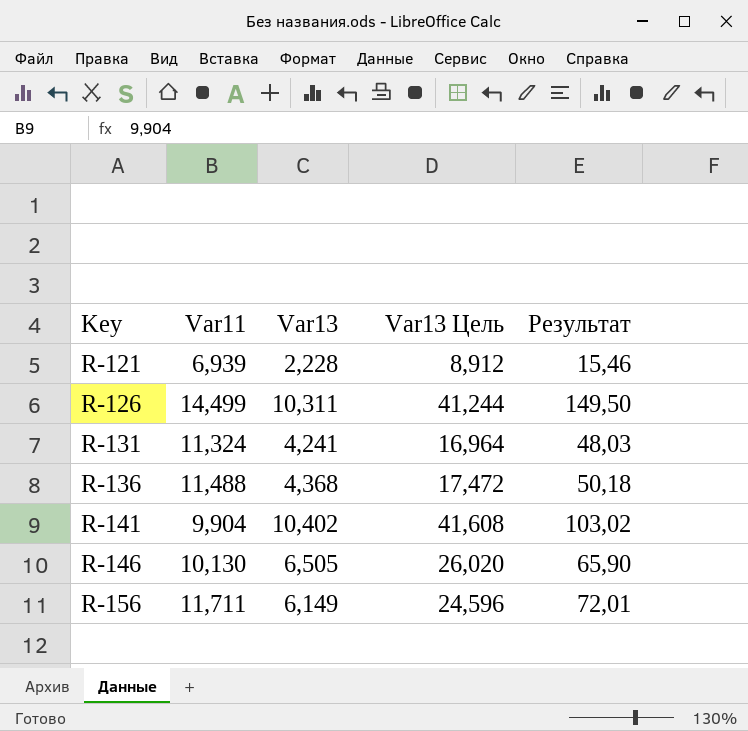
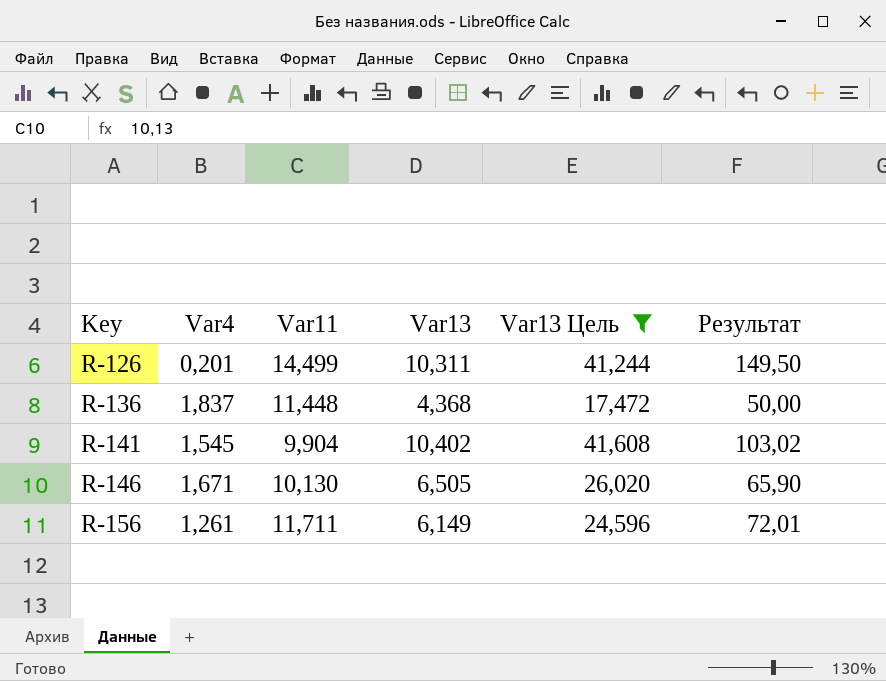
filter: none -> Var13 Цель >= 17,472
column Var4 | position: none -> 2
R-136 | Var11: 11,488 -> 11,448
R-136 | Результат: 50,18 -> 50,00

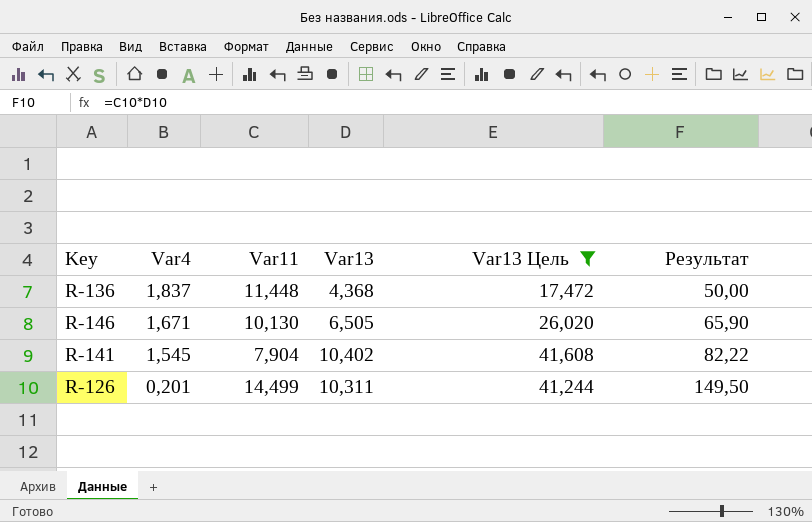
row order: Key ascending -> Var4 descending
row R-156: 1,261 | 11,711 | 6,149 | 24,596 | 72,01 -> none
R-141 | Var11: 9,904 -> 7,904
R-141 | Результат: 103,02 -> 82,22

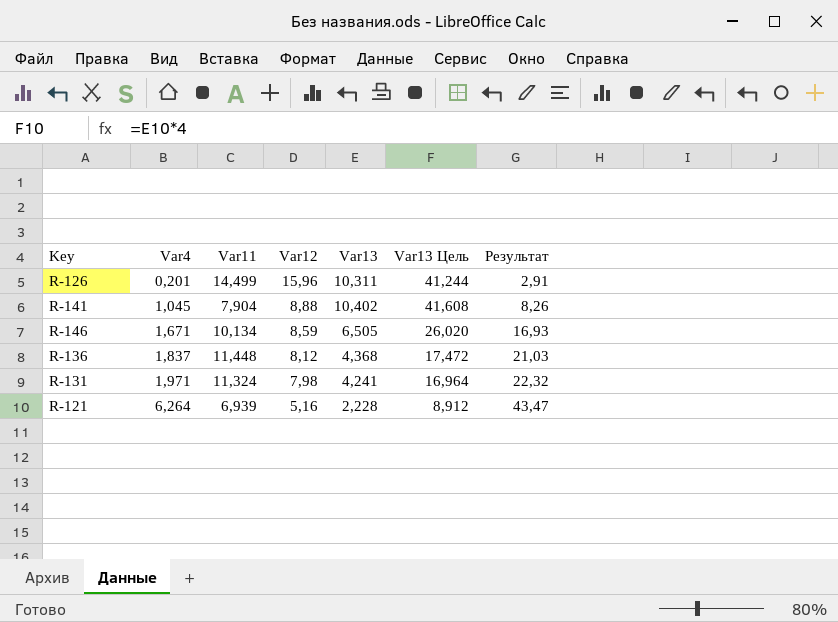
filter: Var13 Цель >= 17,472 -> none
row order: Var4 descending -> Var4 ascending
column Var12 | position: none -> 4
column Результат | formula: [Var11] * [Var13] -> [Var4] * [Var11]
R-141 | Var4: 1,545 -> 1,045
R-146 | Var11: 10,130 -> 10,134

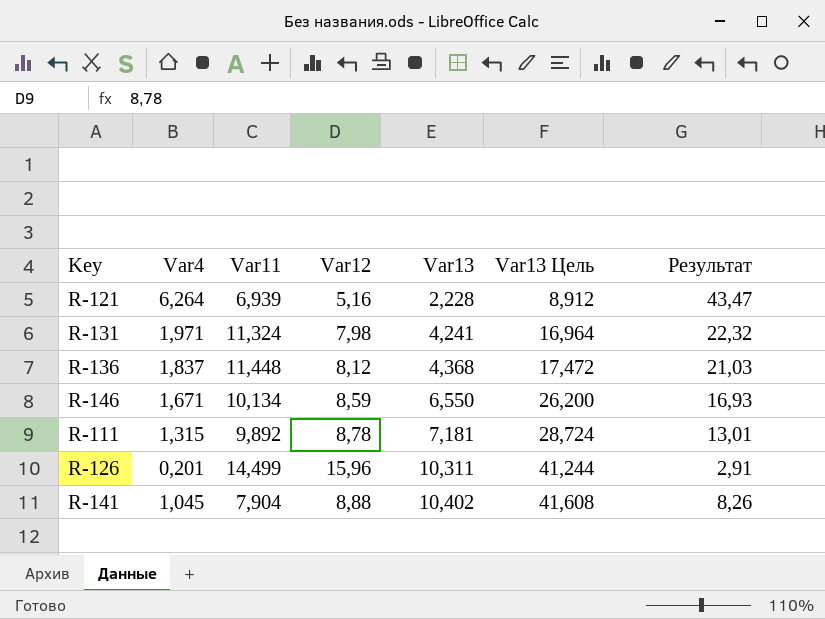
row order: Var4 ascending -> Var13 ascending
R-146 | Var13: 6,505 -> 6,550
R-146 | Var13 Цель: 26,020 -> 26,200
row R-111: none -> 1,315 | 9,892 | 8,78 | 7,181 | 28,724 | 13,01

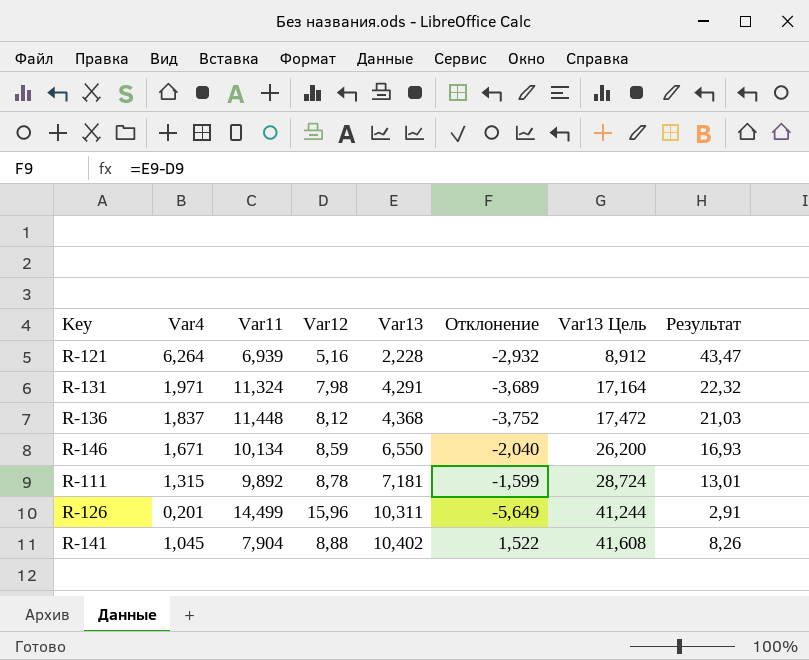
column Отклонение | formula: none -> [Var13] - [Var12]
R-131 | Var13: 4,241 -> 4,291
R-131 | Var13 Цель: 16,964 -> 17,164

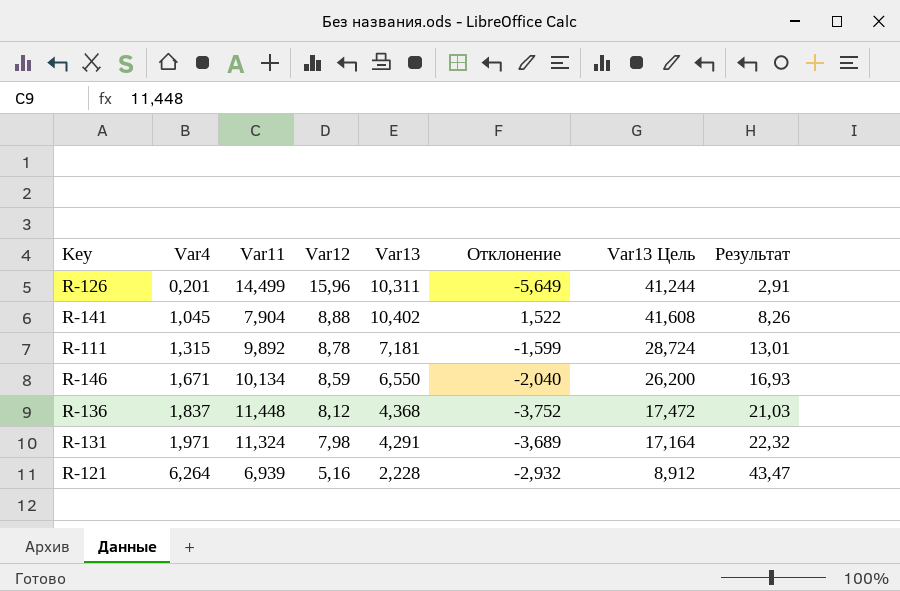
row order: Var13 ascending -> Var4 ascending

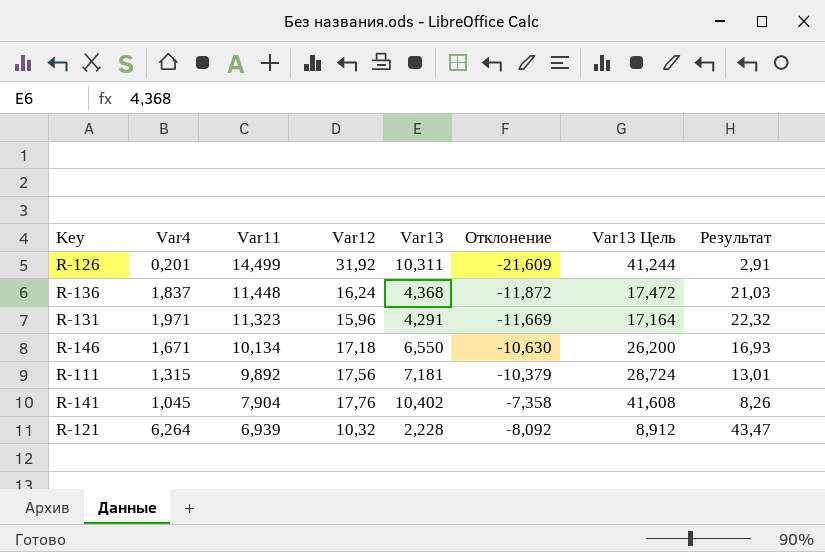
row order: Var4 ascending -> Var11 descending
R-126 | Var12: 15,96 -> 31,92
R-126 | Отклонение: -5,649 -> -21,609
R-136 | Var12: 8,12 -> 16,24
R-136 | Отклонение: -3,752 -> -11,872
R-131 | Var11: 11,324 -> 11,323
R-131 | Var12: 7,98 -> 15,96
R-131 | Отклонение: -3,689 -> -11,669
R-146 | Var12: 8,59 -> 17,18
R-146 | Отклонение: -2,040 -> -10,630
R-111 | Var12: 8,78 -> 17,56
R-111 | Отклонение: -1,599 -> -10,379
R-141 | Var12: 8,88 -> 17,76
R-141 | Отклонение: 1,522 -> -7,358
R-121 | Var12: 5,16 -> 10,32
R-121 | Отклонение: -2,932 -> -8,092

